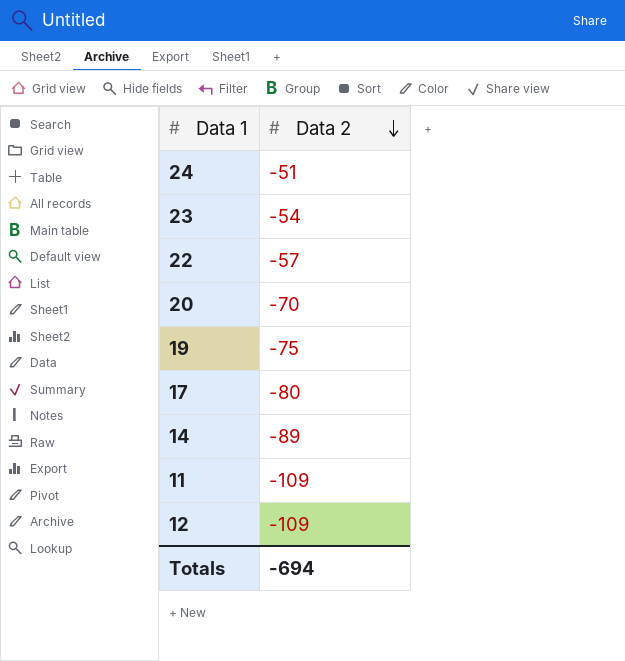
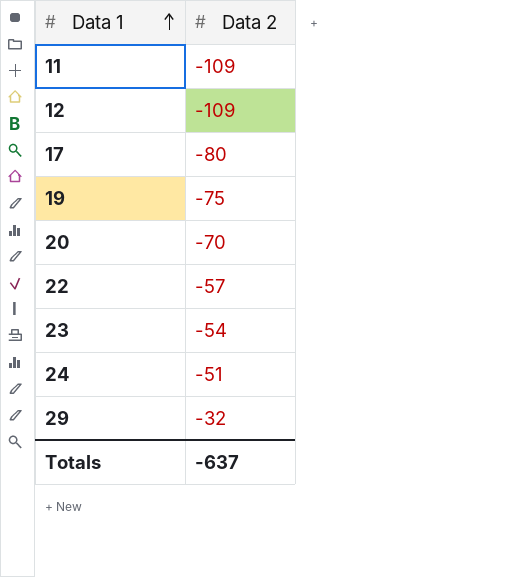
row order: Data 2 descending -> Data 1 ascending
row 14: -89 -> none
row 29: none -> -32
Totals | Data 2: -694 -> -637

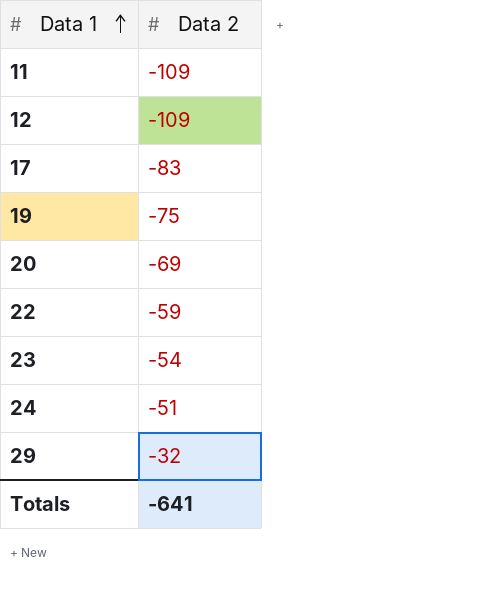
17 | Data 2: -80 -> -83
20 | Data 2: -70 -> -69
22 | Data 2: -57 -> -59
Totals | Data 2: -637 -> -641

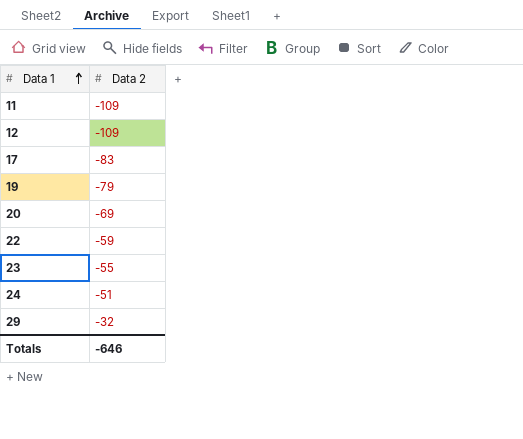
19 | Data 2: -75 -> -79
23 | Data 2: -54 -> -55
Totals | Data 2: -641 -> -646

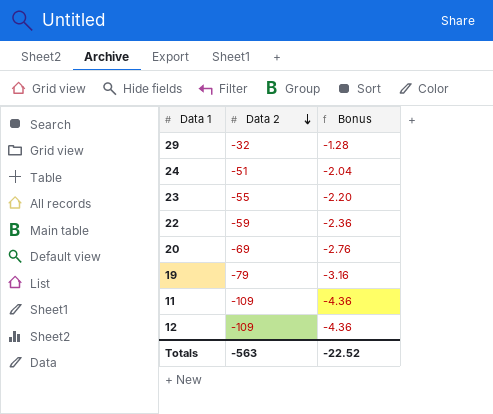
row order: Data 1 ascending -> Data 2 descending
column Bonus | formula: none -> [Data 2] * 0.04
row 17: -83 -> none
Totals | Data 2: -646 -> -563

